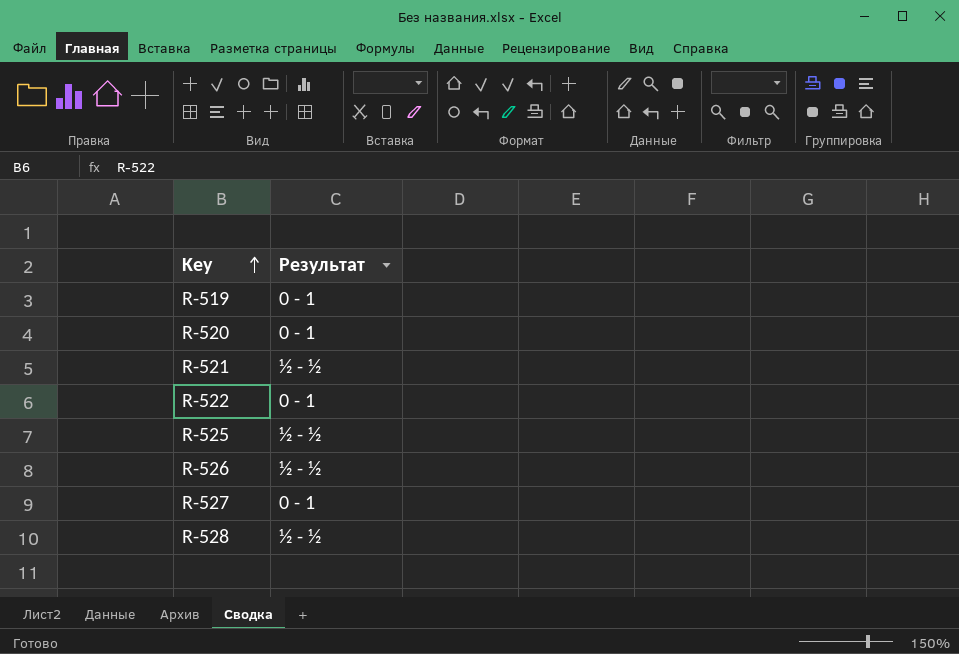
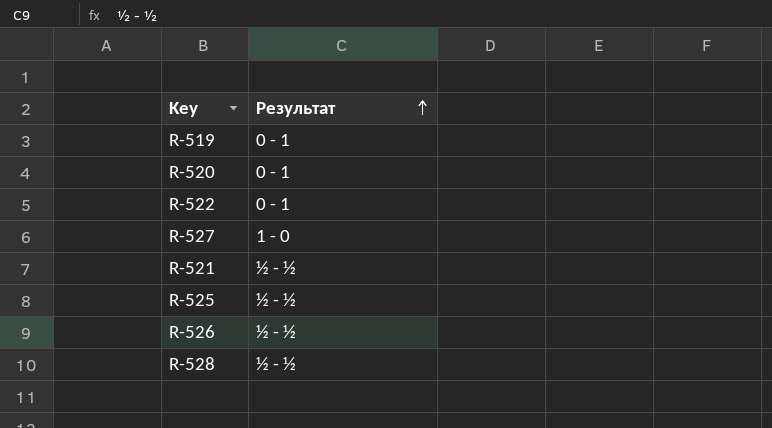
row order: Key ascending -> Результат ascending
R-527 | Результат: 0 - 1 -> 1 - 0

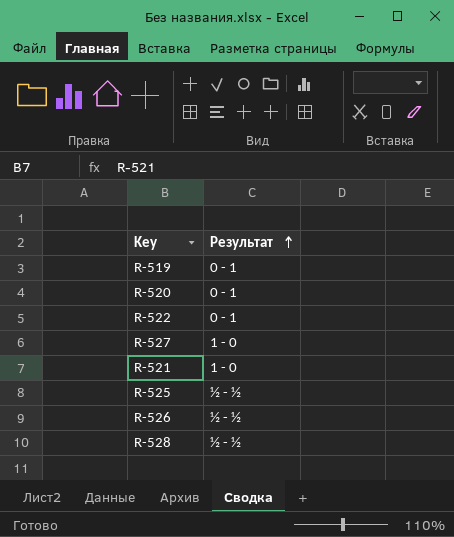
R-521 | Результат: ½ - ½ -> 1 - 0

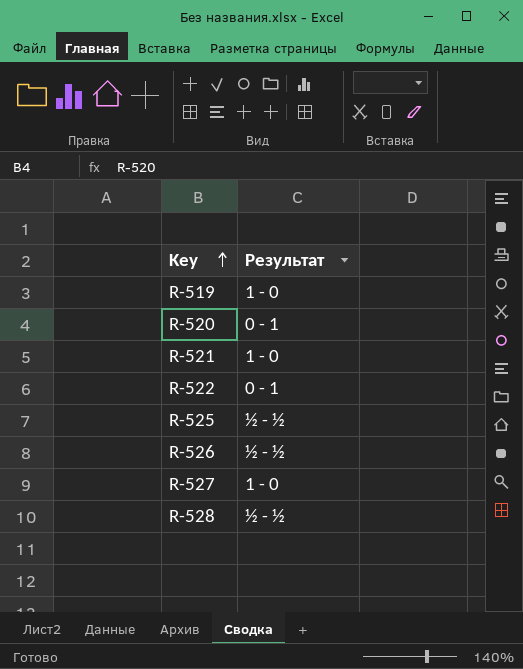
row order: Результат ascending -> Key ascending
R-519 | Результат: 0 - 1 -> 1 - 0

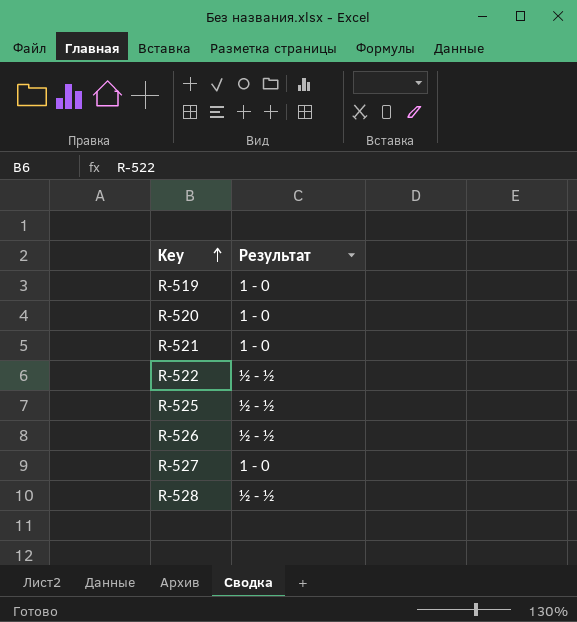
R-520 | Результат: 0 - 1 -> 1 - 0
R-522 | Результат: 0 - 1 -> ½ - ½

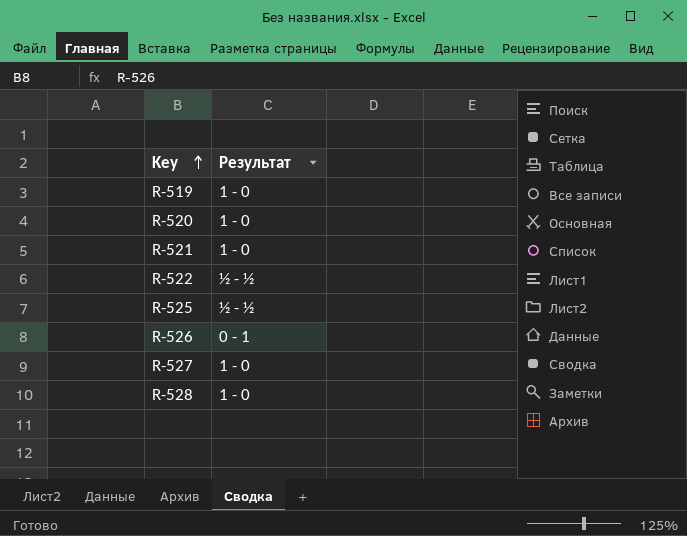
R-526 | Результат: ½ - ½ -> 0 - 1
R-528 | Результат: ½ - ½ -> 1 - 0

